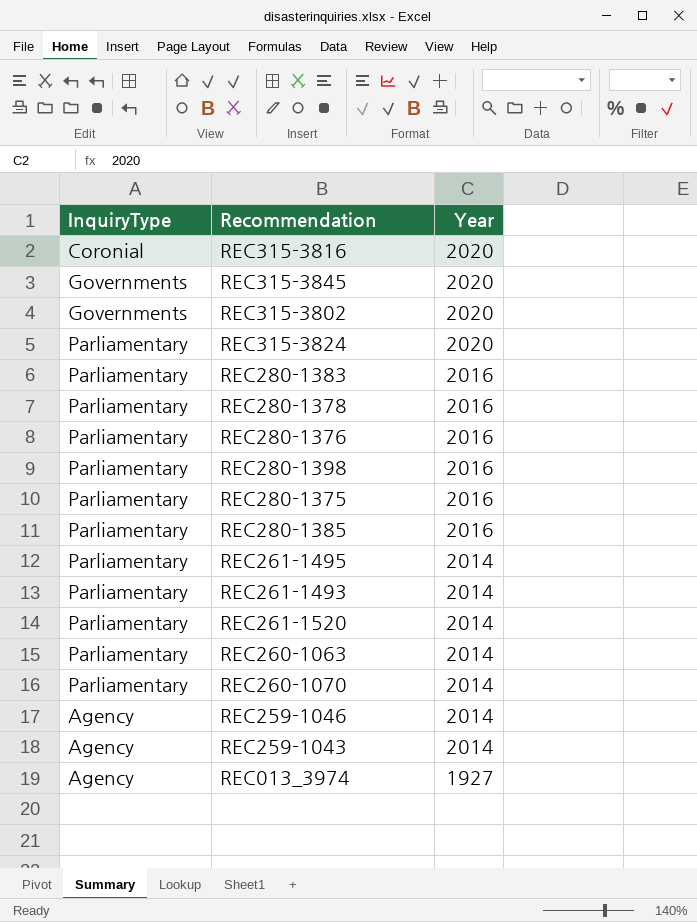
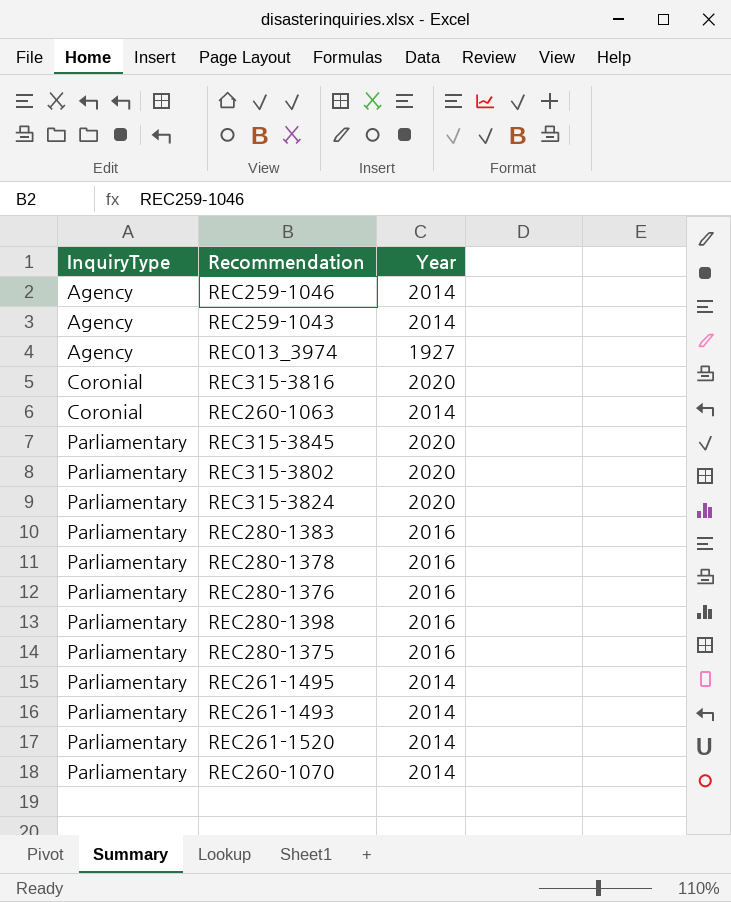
row order: Year descending -> InquiryType ascending
row REC280-1385: Parliamentary | 2016 -> none
REC260-1063 | InquiryType: Parliamentary -> Coronial
REC315-3845 | InquiryType: Governments -> Parliamentary
REC315-3802 | InquiryType: Governments -> Parliamentary

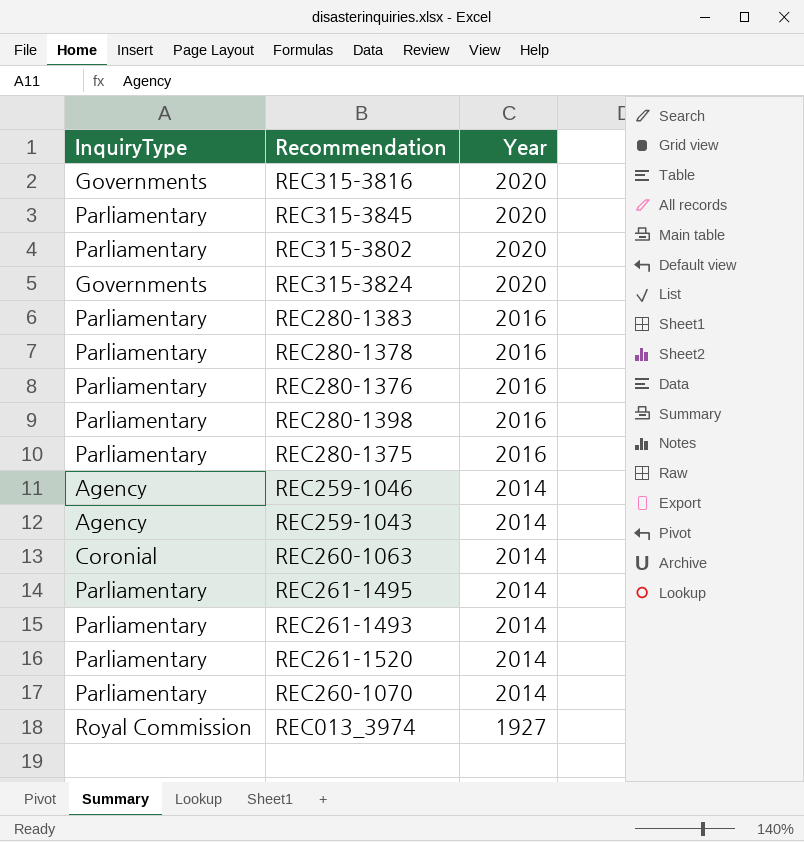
row order: InquiryType ascending -> Year descending
REC315-3816 | InquiryType: Coronial -> Governments
REC315-3824 | InquiryType: Parliamentary -> Governments
REC013_3974 | InquiryType: Agency -> Royal Commission

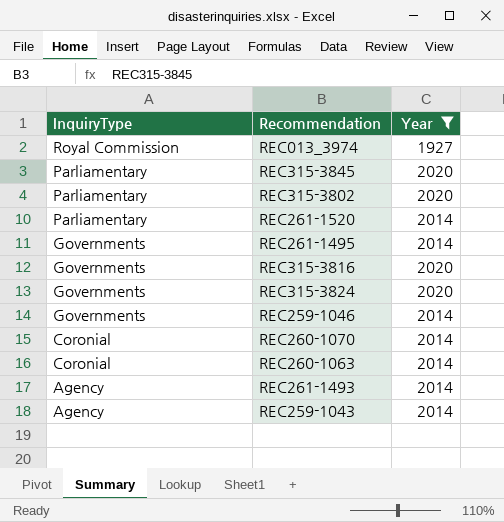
filter: none -> Year != 2016
row order: Year descending -> InquiryType descending
REC261-1495 | InquiryType: Parliamentary -> Governments
REC259-1046 | InquiryType: Agency -> Governments
REC260-1070 | InquiryType: Parliamentary -> Coronial
REC261-1493 | InquiryType: Parliamentary -> Agency

